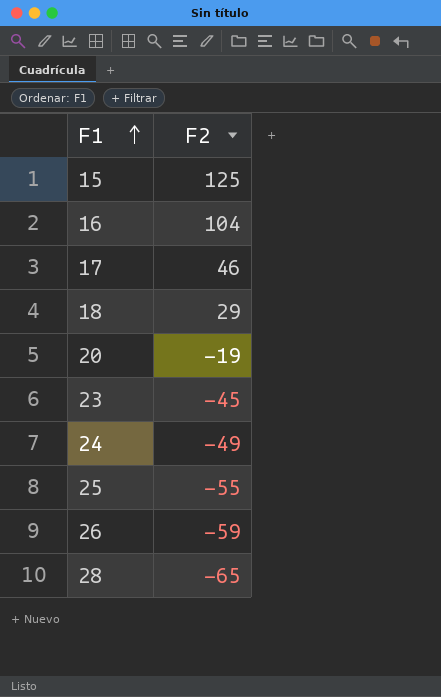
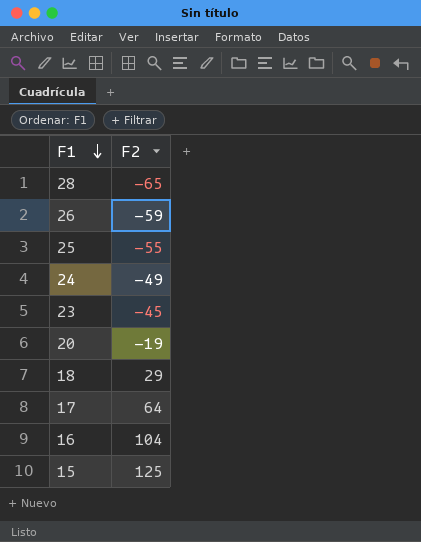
row order: F1 ascending -> F1 descending
17 | F2: 46 -> 64

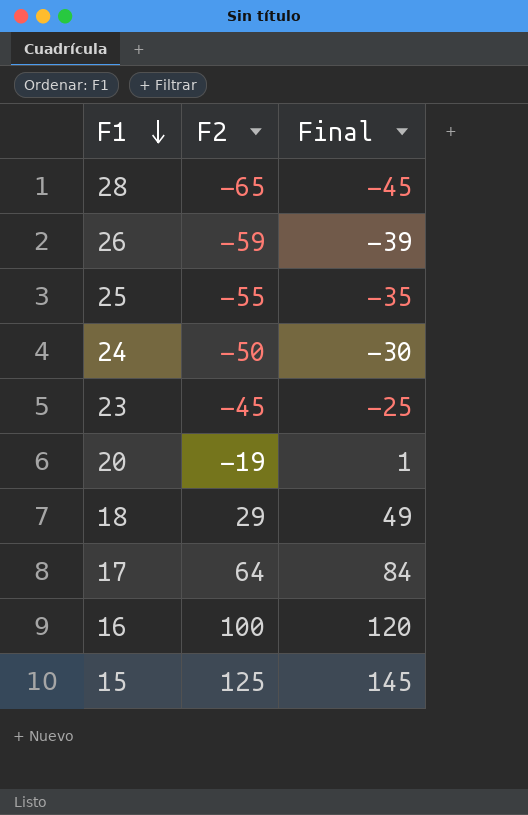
column Final | formula: none -> [F2] + 20
24 | F2: -49 -> -50
16 | F2: 104 -> 100

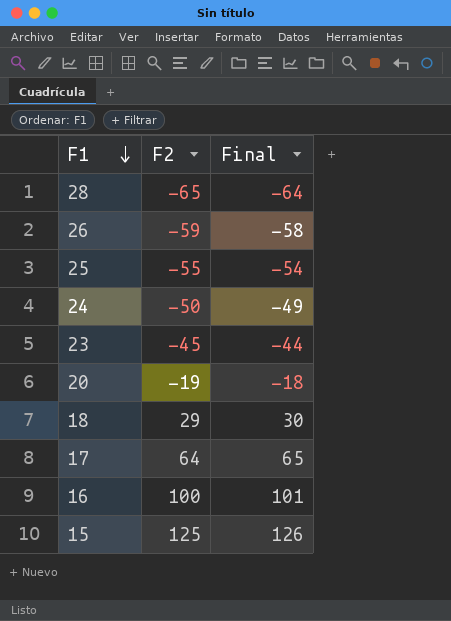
column Final | formula: [F2] + 20 -> [F2] + 1

